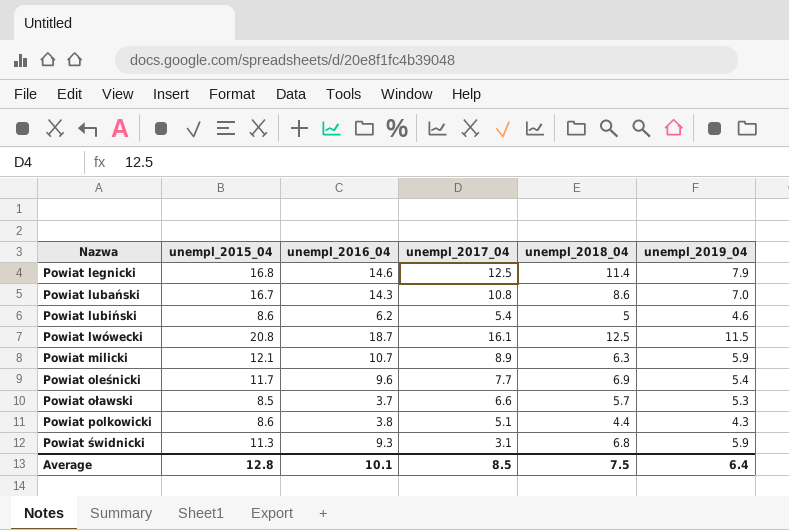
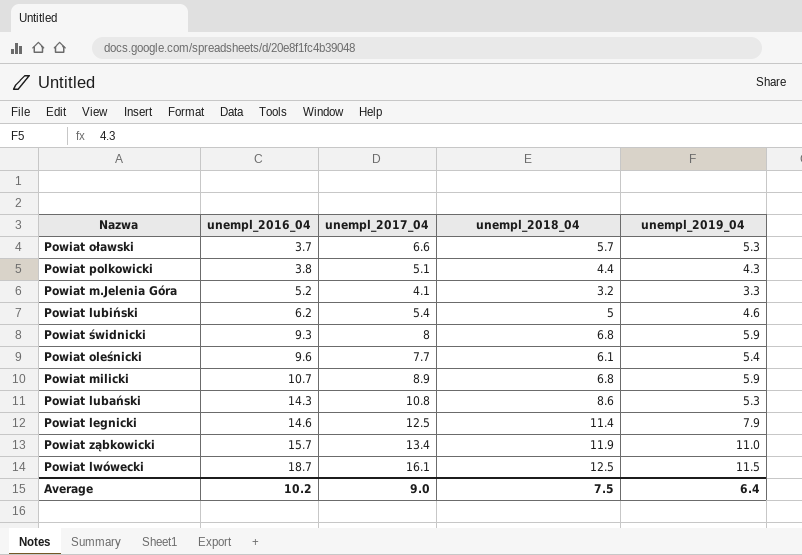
row order: Nazwa ascending -> unempl_2016_04 ascending
column unempl_2015_04 | position: 2 -> none
row Powiat m.Jelenia Góra: none -> 5.2 | 4.1 | 3.2 | 3.3
Powiat świdnicki | unempl_2017_04: 3.1 -> 8
Powiat oleśnicki | unempl_2018_04: 6.9 -> 6.1
Powiat milicki | unempl_2018_04: 6.3 -> 6.8
Powiat lubański | unempl_2019_04: 7.0 -> 5.3
row Powiat ząbkowicki: none -> 15.7 | 13.4 | 11.9 | 11.0
Average | unempl_2016_04: 10.1 -> 10.2
Average | unempl_2017_04: 8.5 -> 9.0

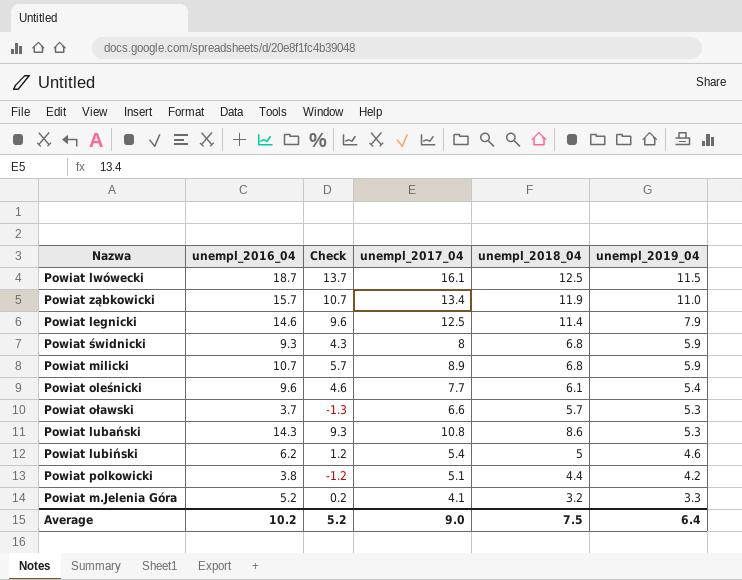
row order: unempl_2016_04 ascending -> unempl_2019_04 descending
column Check | formula: none -> [unempl_2016_04] - 5
Powiat polkowicki | unempl_2019_04: 4.3 -> 4.2

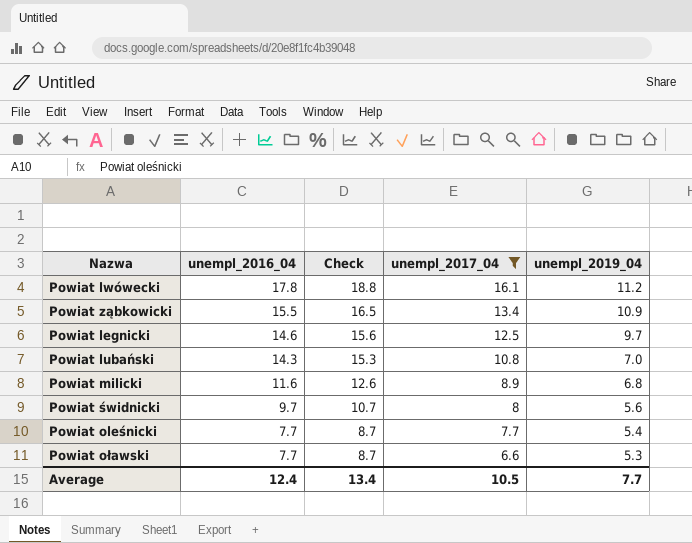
filter: none -> unempl_2017_04 >= 6.6
row order: unempl_2019_04 descending -> unempl_2016_04 descending
column unempl_2018_04 | position: 5 -> none
column Check | formula: [unempl_2016_04] - 5 -> [unempl_2016_04] + 1
Powiat lwówecki | unempl_2016_04: 18.7 -> 17.8
Powiat lwówecki | unempl_2019_04: 11.5 -> 11.2
Powiat ząbkowicki | unempl_2016_04: 15.7 -> 15.5
Powiat ząbkowicki | unempl_2019_04: 11.0 -> 10.9
Powiat legnicki | unempl_2019_04: 7.9 -> 9.7
Powiat lubański | unempl_2019_04: 5.3 -> 7.0
Powiat milicki | unempl_2016_04: 10.7 -> 11.6
Powiat milicki | unempl_2019_04: 5.9 -> 6.8
Powiat świdnicki | unempl_2016_04: 9.3 -> 9.7
Powiat świdnicki | unempl_2019_04: 5.9 -> 5.6
Powiat oleśnicki | unempl_2016_04: 9.6 -> 7.7
Powiat oławski | unempl_2016_04: 3.7 -> 7.7
Average | unempl_2016_04: 10.2 -> 12.4
Average | Check: 5.2 -> 13.4
Average | unempl_2017_04: 9.0 -> 10.5
Average | unempl_2019_04: 6.4 -> 7.7

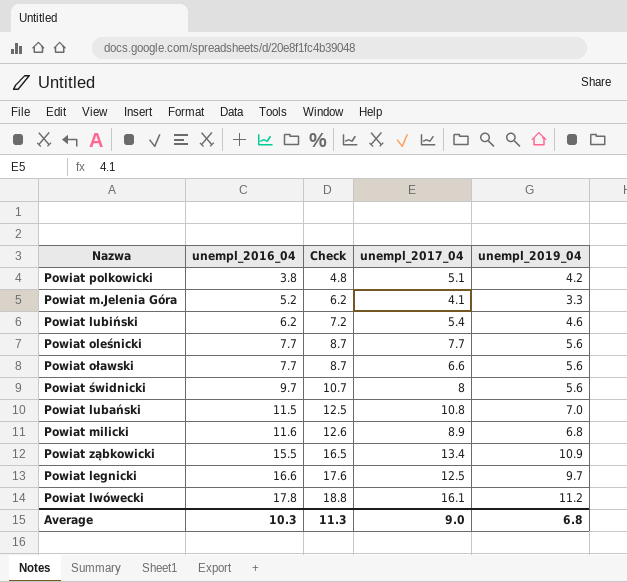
filter: unempl_2017_04 >= 6.6 -> none
row order: unempl_2016_04 descending -> unempl_2016_04 ascending
Powiat oleśnicki | unempl_2019_04: 5.4 -> 5.6
Powiat oławski | unempl_2019_04: 5.3 -> 5.6
Powiat lubański | unempl_2016_04: 14.3 -> 11.5
Powiat lubański | Check: 15.3 -> 12.5
Powiat legnicki | unempl_2016_04: 14.6 -> 16.6
Powiat legnicki | Check: 15.6 -> 17.6
Average | unempl_2016_04: 12.4 -> 10.3
Average | Check: 13.4 -> 11.3
Average | unempl_2017_04: 10.5 -> 9.0
Average | unempl_2019_04: 7.7 -> 6.8

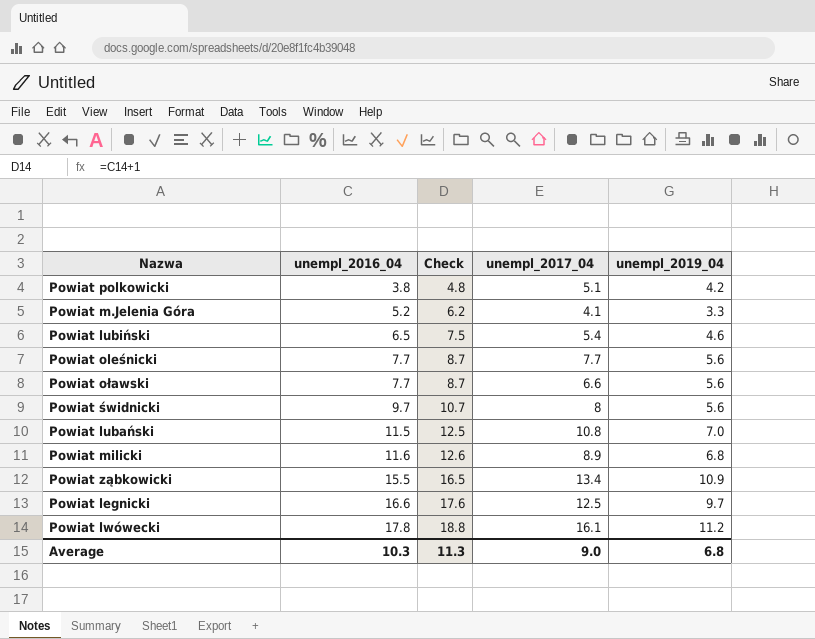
Powiat lubiński | unempl_2016_04: 6.2 -> 6.5
Powiat lubiński | Check: 7.2 -> 7.5

